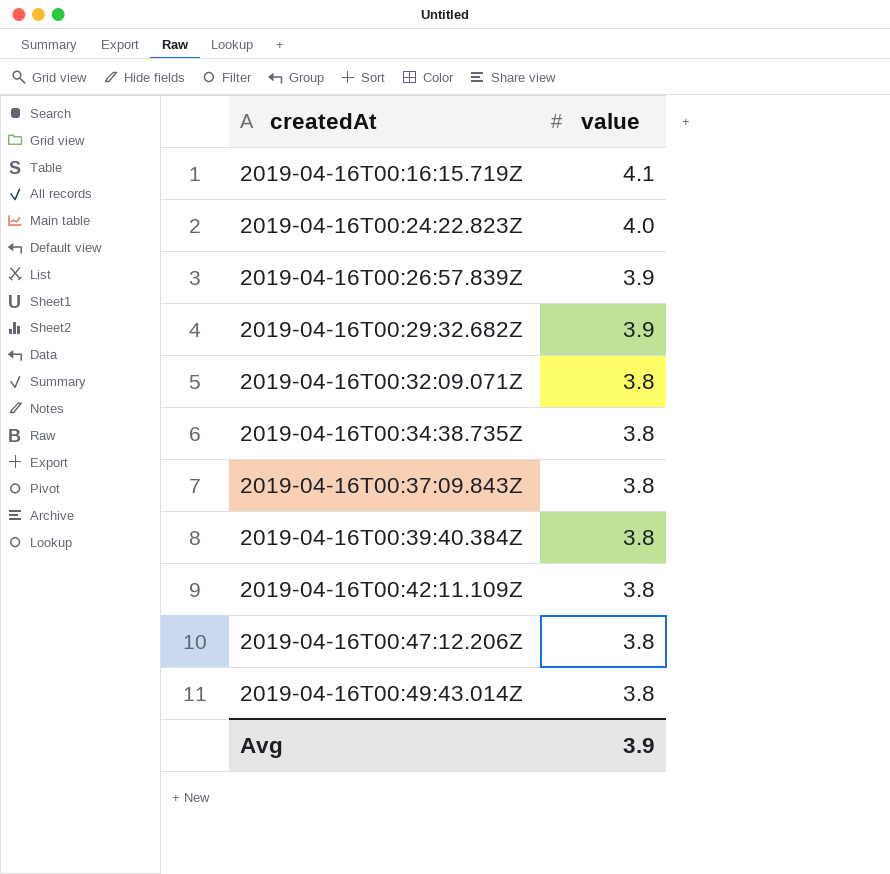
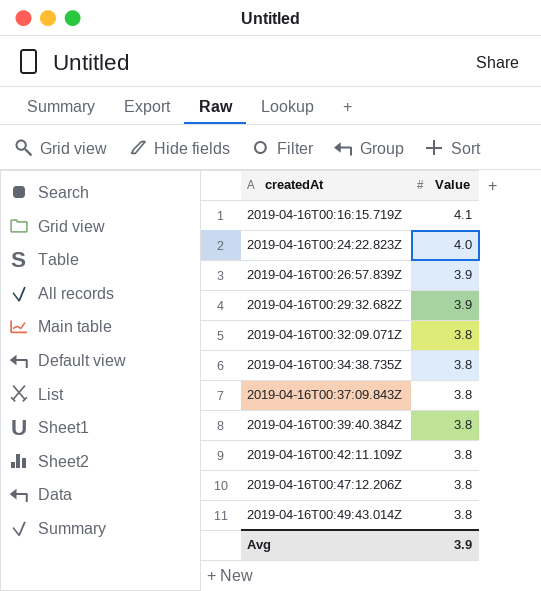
column name: value -> Value

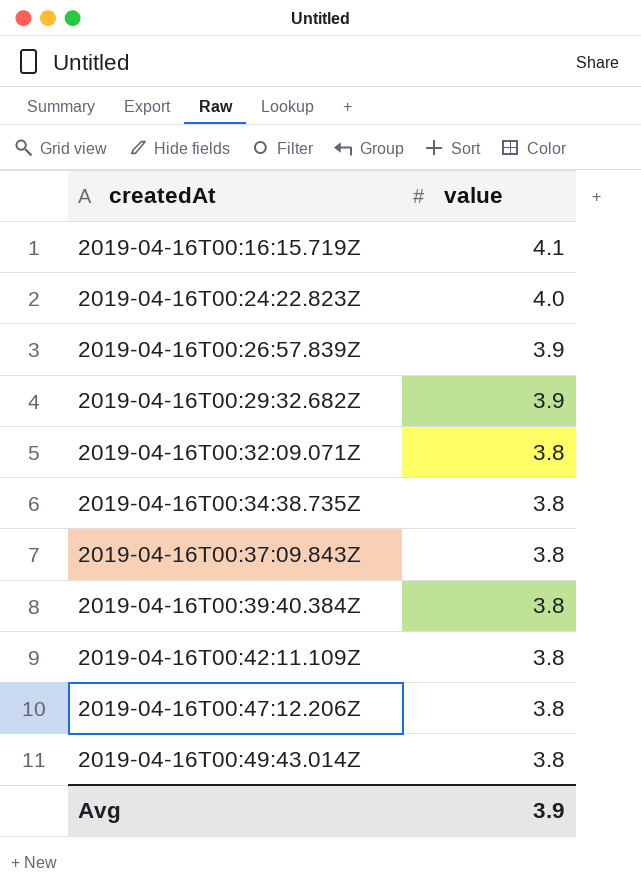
column name: Value -> value

